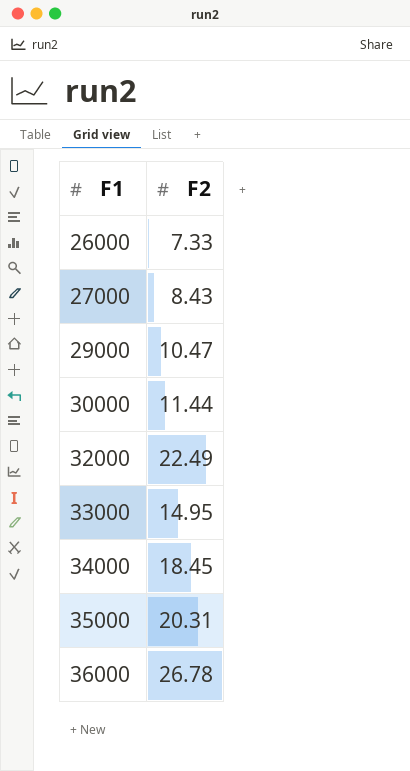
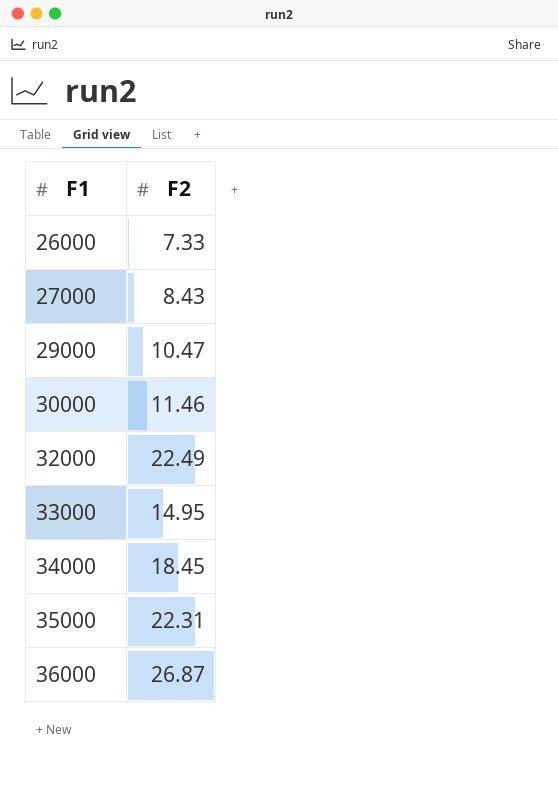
30000 | F2: 11.44 -> 11.46
35000 | F2: 20.31 -> 22.31
36000 | F2: 26.78 -> 26.87

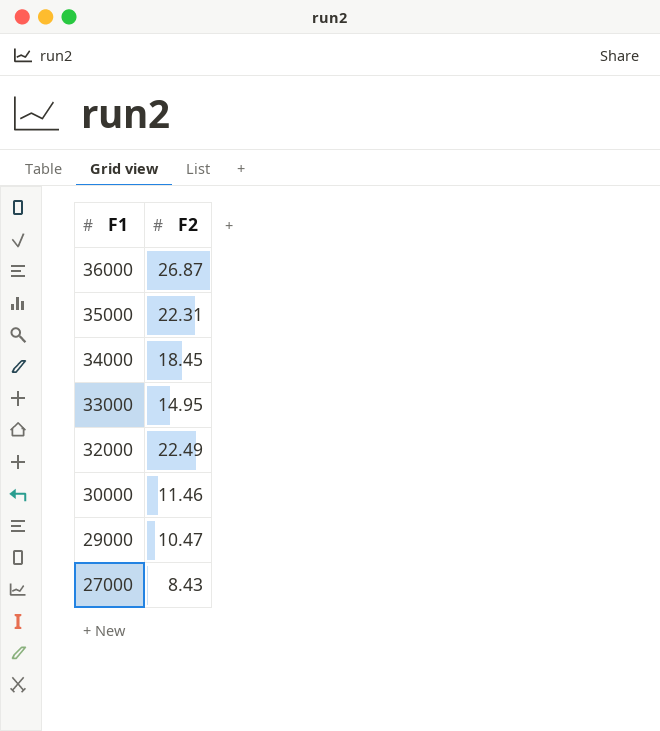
row order: F1 ascending -> F1 descending
row 26000: 7.33 -> none

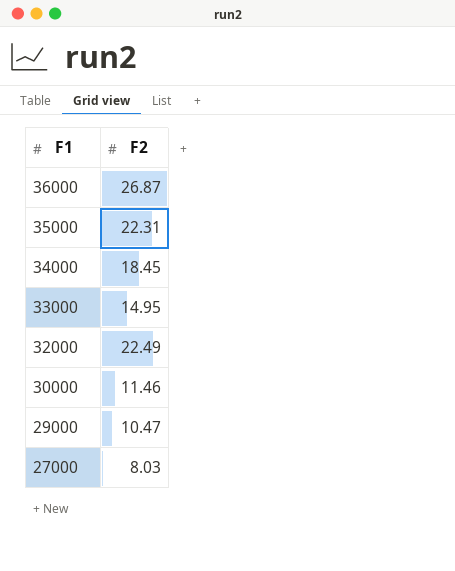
27000 | F2: 8.43 -> 8.03

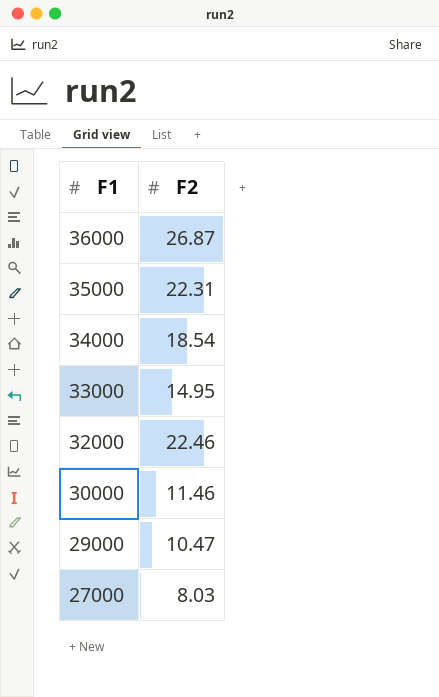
34000 | F2: 18.45 -> 18.54
32000 | F2: 22.49 -> 22.46

